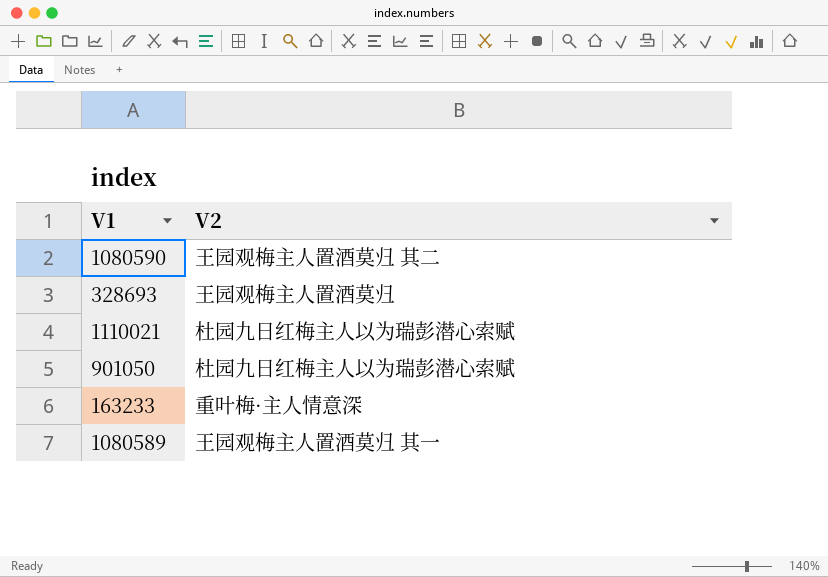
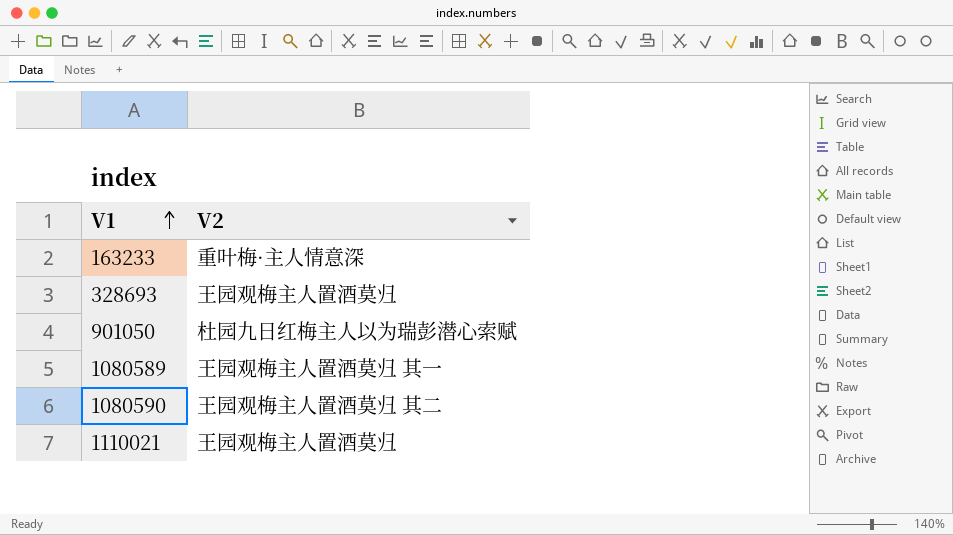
row order: none -> V1 ascending
1110021 | V2: 杜园九日红梅主人以为瑞彭潜心索赋 -> 王园观梅主人置酒莫归

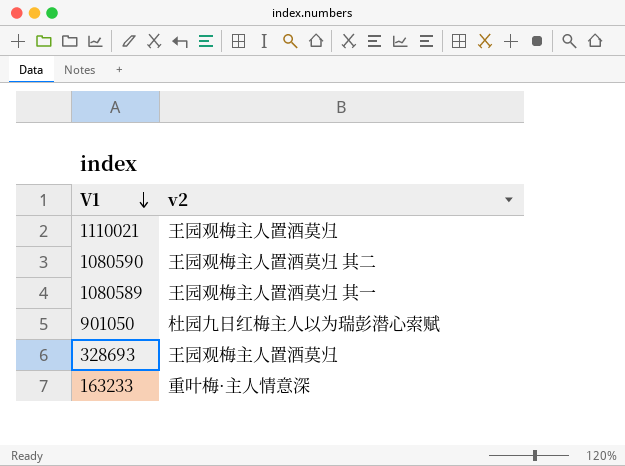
row order: V1 ascending -> V1 descending
column name: V2 -> v2

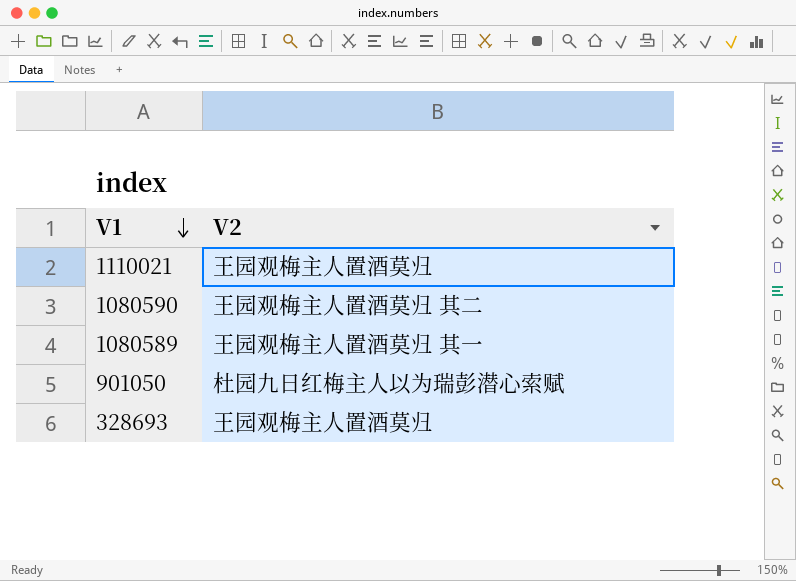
column name: v2 -> V2
row 163233: 重叶梅·主人情意深 -> none

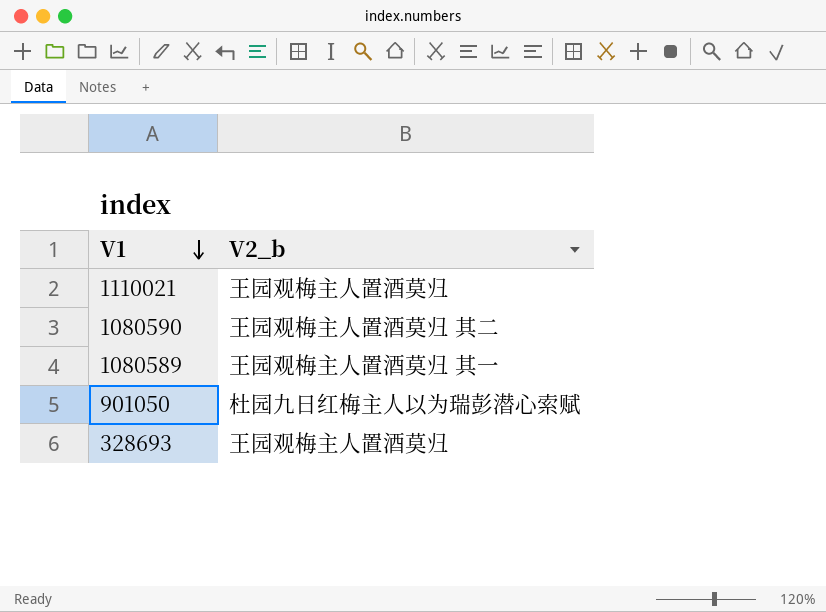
column name: V2 -> V2_b

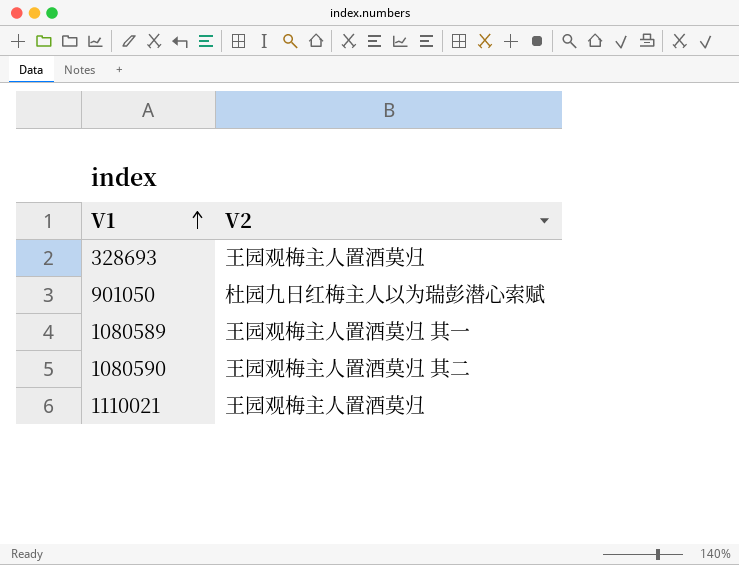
row order: V1 descending -> V1 ascending
column name: V2_b -> V2

